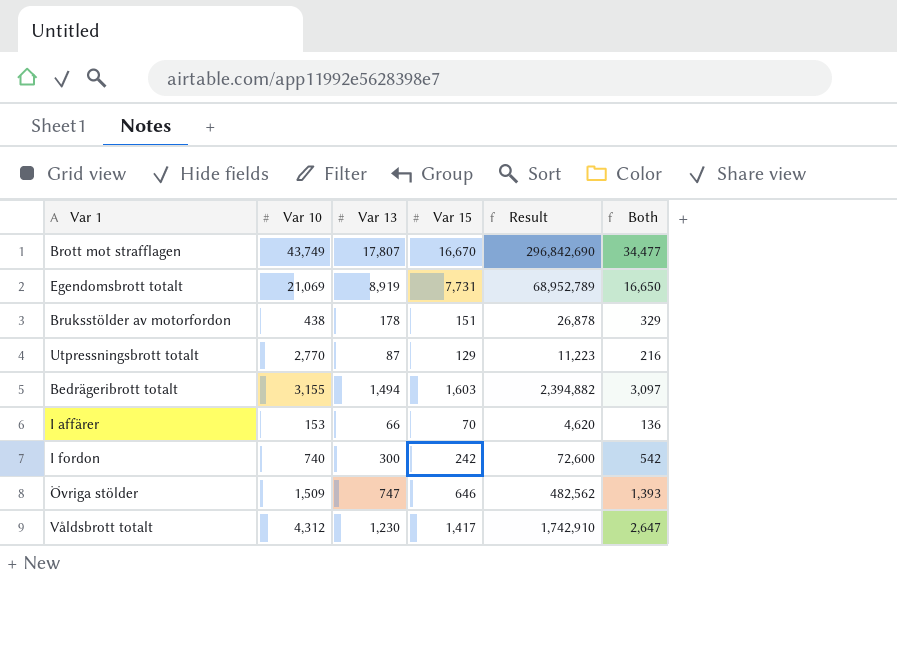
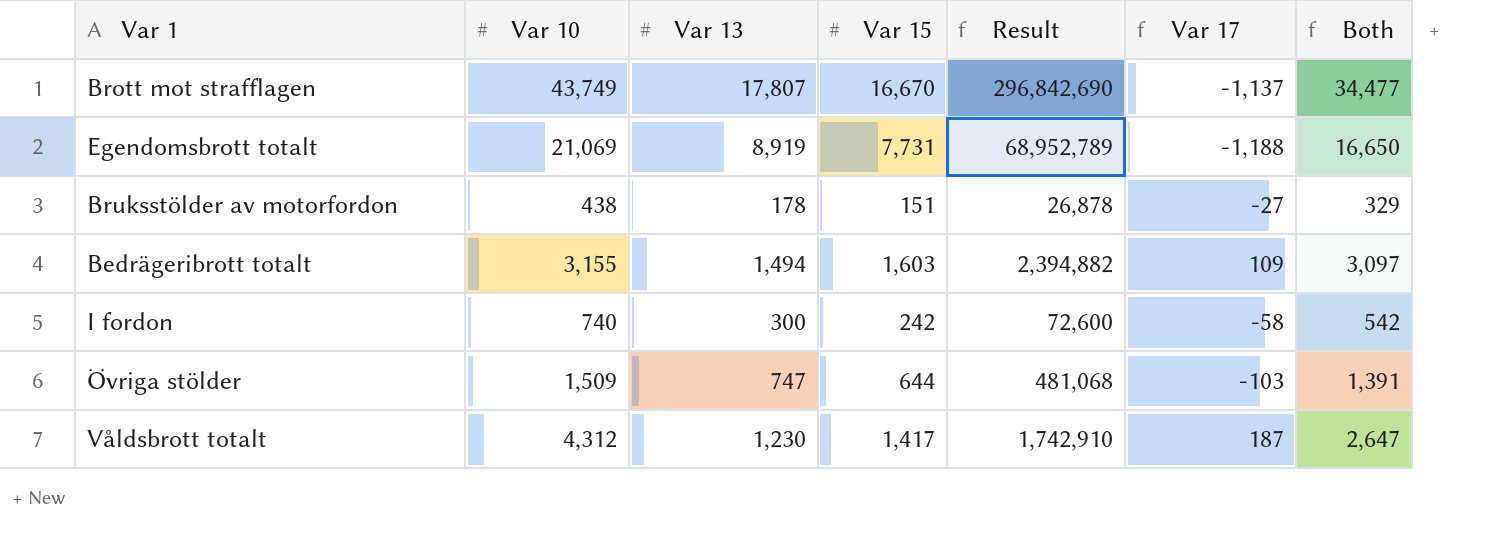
column Var 17 | formula: none -> [Var 15] - [Var 13]
row Utpressningsbrott totalt: 2,770 | 87 | 129 | 11,223 | 216 -> none
row I affärer: 153 | 66 | 70 | 4,620 | 136 -> none
Övriga stölder | Var 15: 646 -> 644
Övriga stölder | Result: 482,562 -> 481,068
Övriga stölder | Both: 1,393 -> 1,391

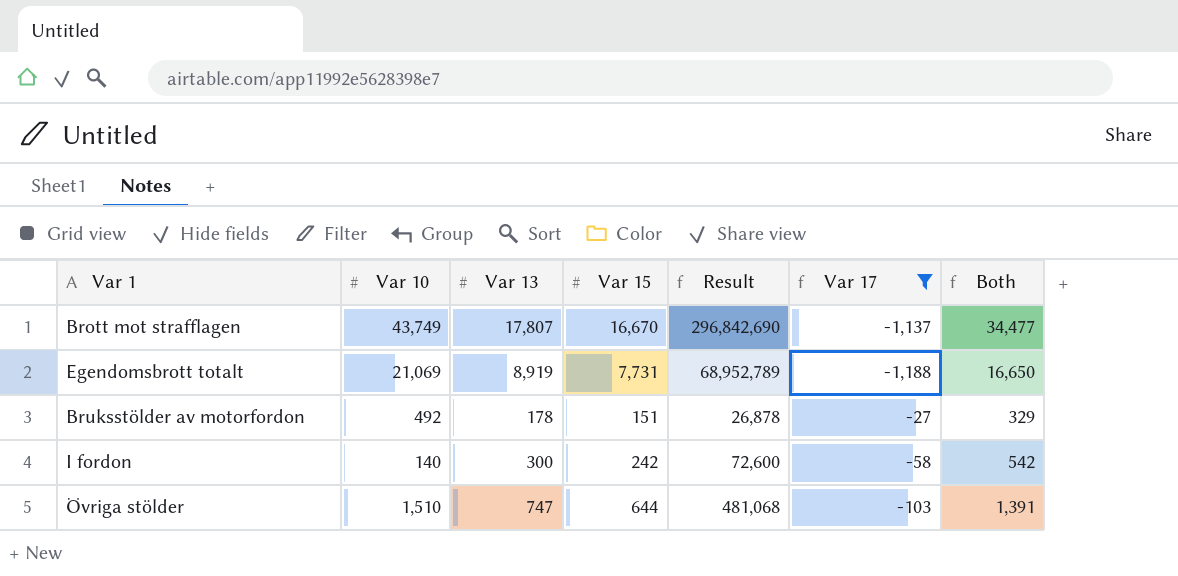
filter: none -> Var 17 <= -27
Bruksstölder av motorfordon | Var 10: 438 -> 492
I fordon | Var 10: 740 -> 140
Övriga stölder | Var 10: 1,509 -> 1,510

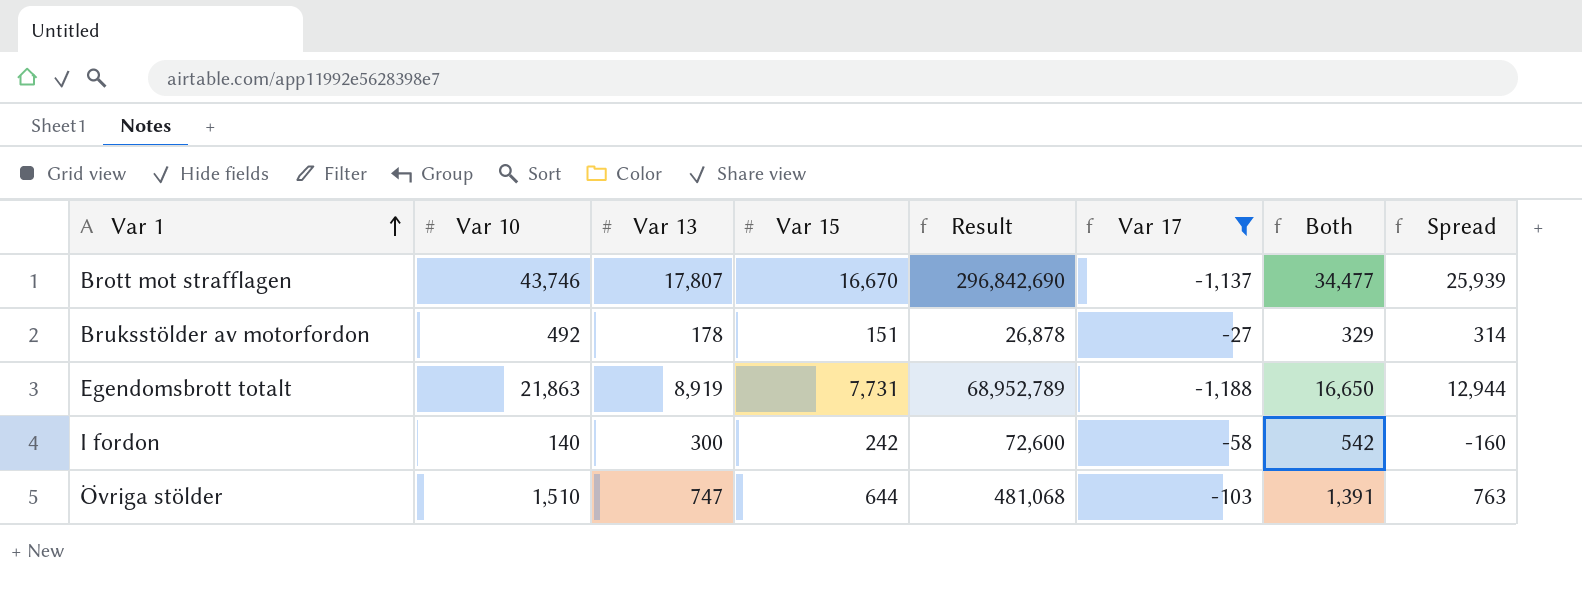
row order: none -> Var 1 ascending
column Spread | formula: none -> [Var 10] - [Var 13]
Brott mot strafflagen | Var 10: 43,749 -> 43,746
Egendomsbrott totalt | Var 10: 21,069 -> 21,863

